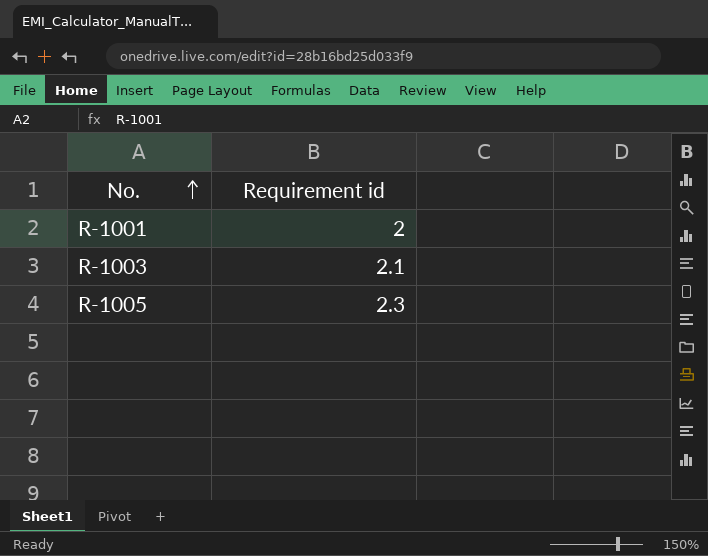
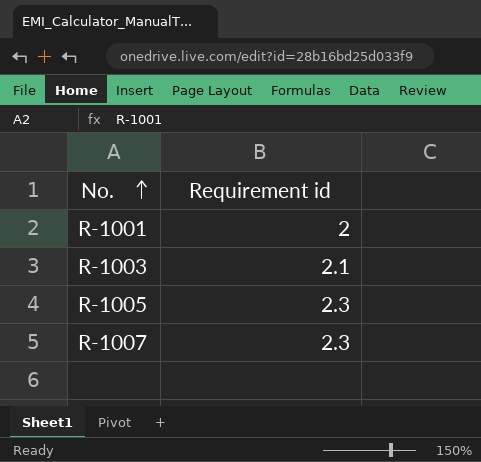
row R-1007: none -> 2.3

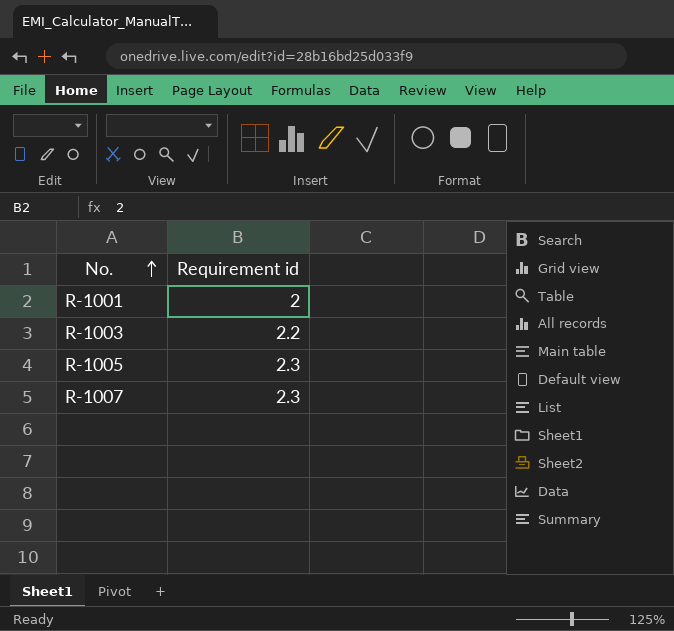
R-1003 | Requirement id: 2.1 -> 2.2

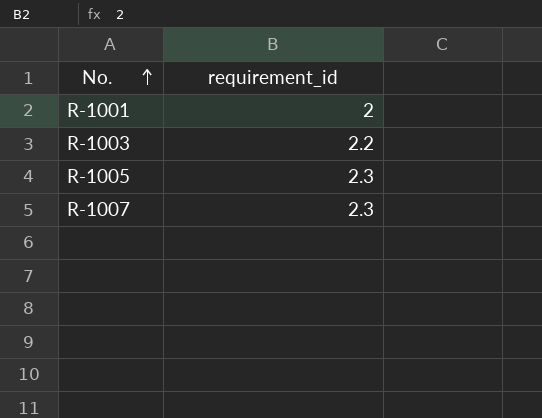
column name: Requirement id -> requirement_id

